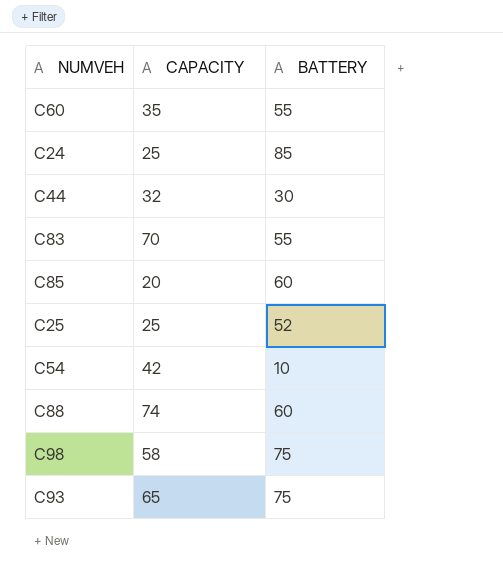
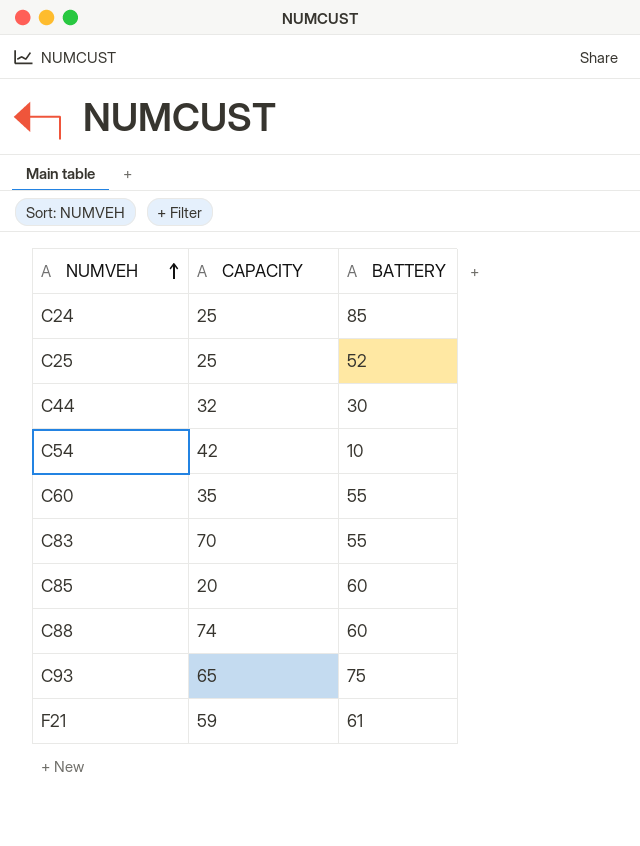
row order: none -> NUMVEH ascending
row C98: 58 | 75 -> none
row F21: none -> 59 | 61

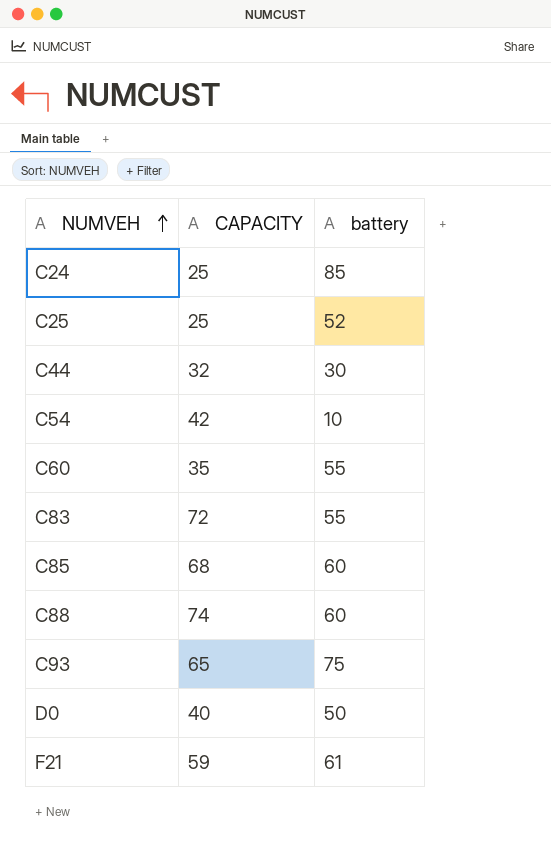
column name: BATTERY -> battery
C83 | CAPACITY: 70 -> 72
C85 | CAPACITY: 20 -> 68
row D0: none -> 40 | 50

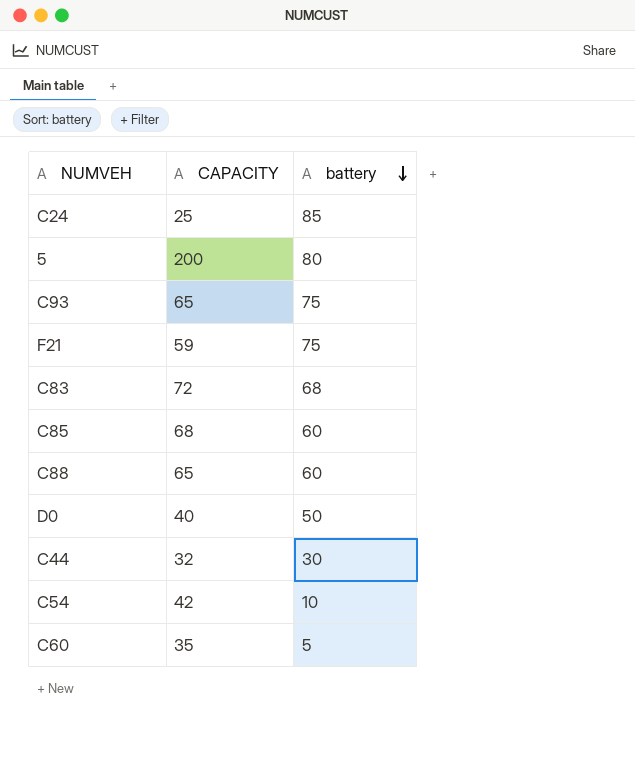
row order: NUMVEH ascending -> battery descending
row C25: 25 | 52 -> none
row 5: none -> 200 | 80
F21 | battery: 61 -> 75
C83 | battery: 55 -> 68
C88 | CAPACITY: 74 -> 65
C60 | battery: 55 -> 5

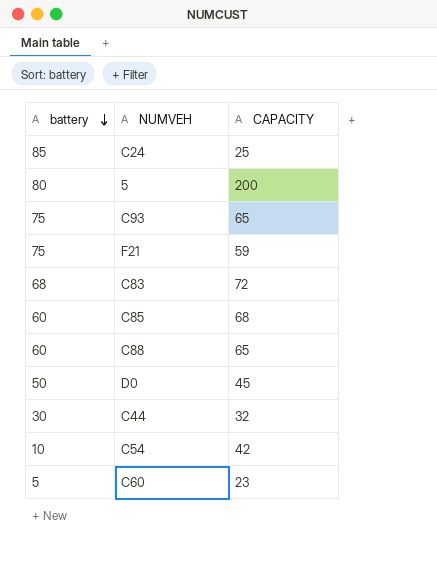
column battery | position: 3 -> 1
D0 | CAPACITY: 40 -> 45
C60 | CAPACITY: 35 -> 23

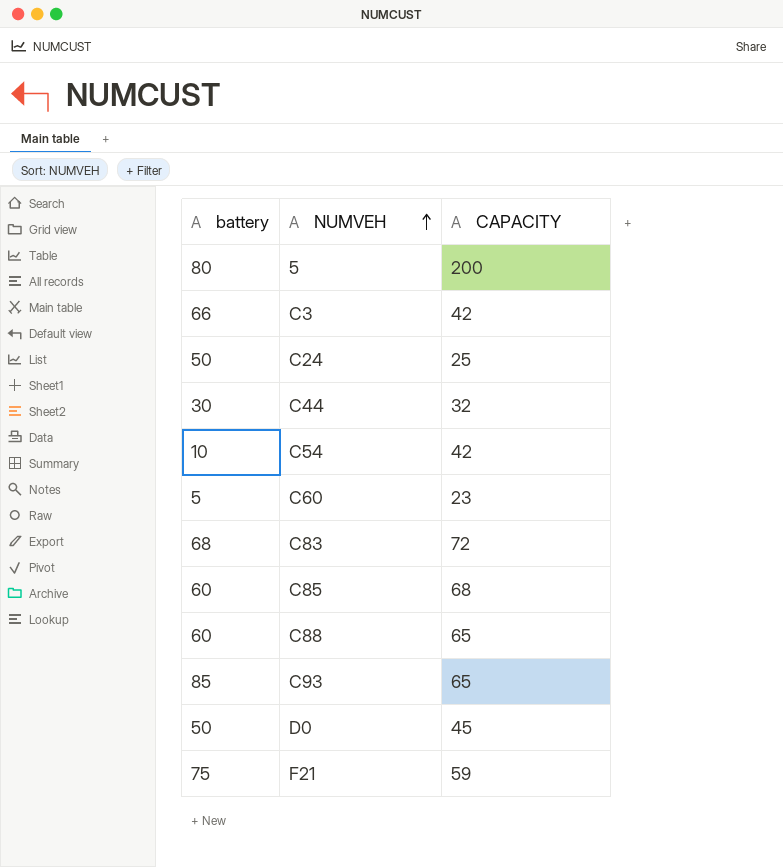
row order: battery descending -> NUMVEH ascending
row C3: none -> 66 | 42
C24 | battery: 85 -> 50
C93 | battery: 75 -> 85

